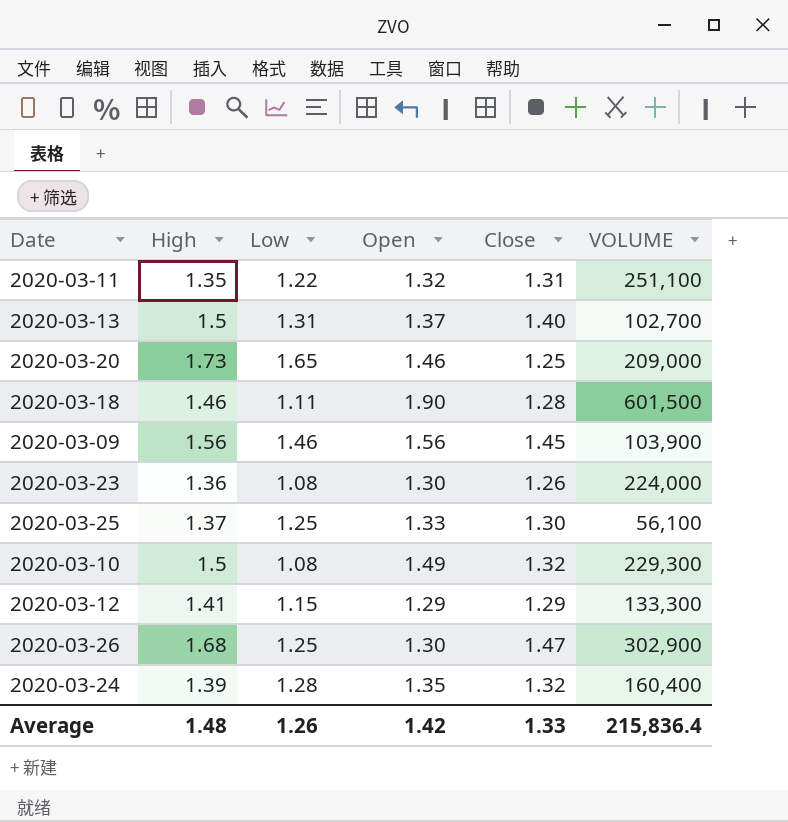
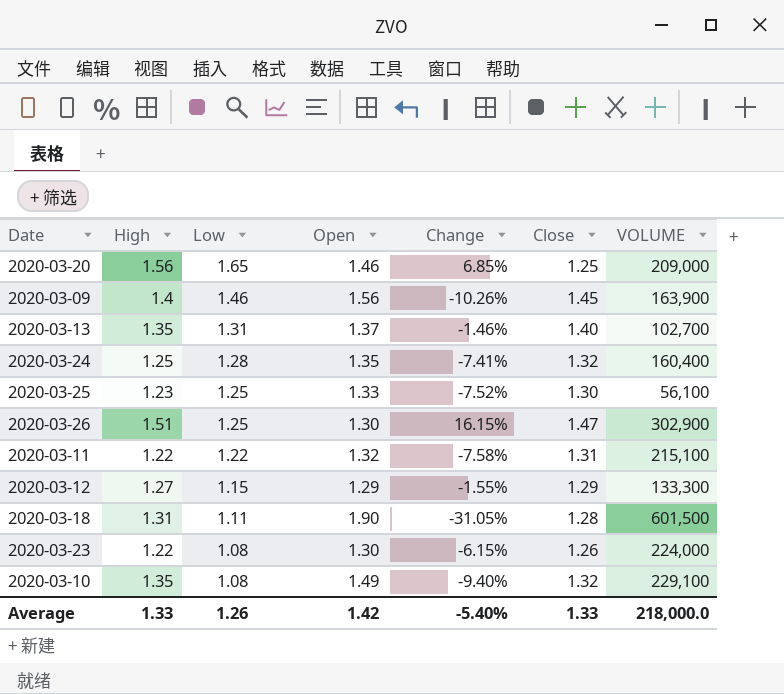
row order: none -> Low descending
column Change | formula: none -> ([High] - [Open]) / [Open]
2020-03-20 | High: 1.73 -> 1.56
2020-03-09 | High: 1.56 -> 1.4
2020-03-09 | VOLUME: 103,900 -> 163,900
2020-03-13 | High: 1.5 -> 1.35
2020-03-24 | High: 1.39 -> 1.25
2020-03-25 | High: 1.37 -> 1.23
2020-03-26 | High: 1.68 -> 1.51
2020-03-11 | High: 1.35 -> 1.22
2020-03-11 | VOLUME: 251,100 -> 215,100
2020-03-12 | High: 1.41 -> 1.27
2020-03-18 | High: 1.46 -> 1.31
2020-03-23 | High: 1.36 -> 1.22
2020-03-10 | High: 1.5 -> 1.35
2020-03-10 | VOLUME: 229,300 -> 229,100
Average | High: 1.48 -> 1.33
Average | VOLUME: 215,836.4 -> 218,000.0

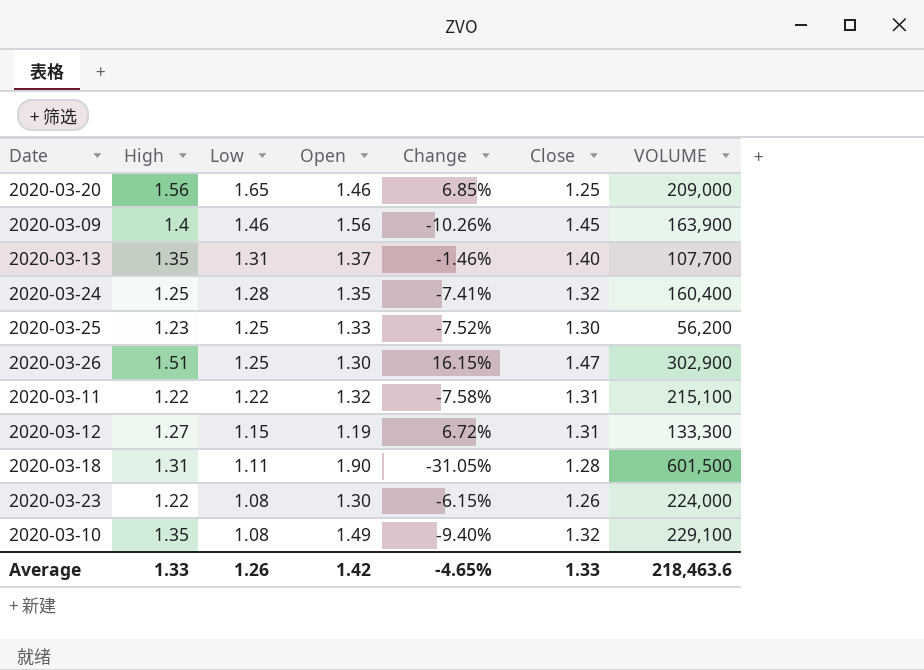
2020-03-13 | VOLUME: 102,700 -> 107,700
2020-03-25 | VOLUME: 56,100 -> 56,200
2020-03-12 | Open: 1.29 -> 1.19
2020-03-12 | Change: -1.55% -> 6.72%
2020-03-12 | Close: 1.29 -> 1.31
Average | Change: -5.40% -> -4.65%
Average | VOLUME: 218,000.0 -> 218,463.6

